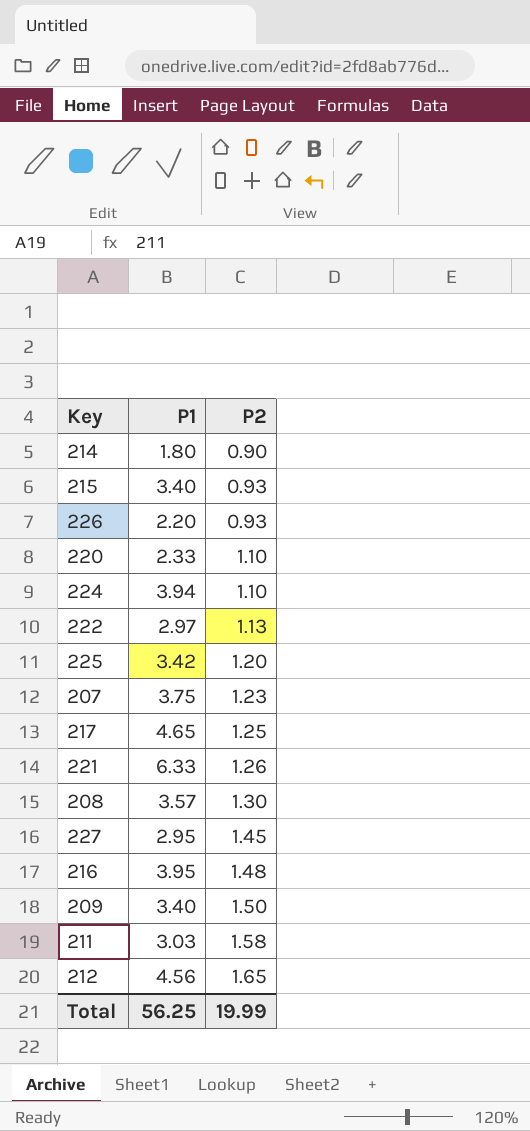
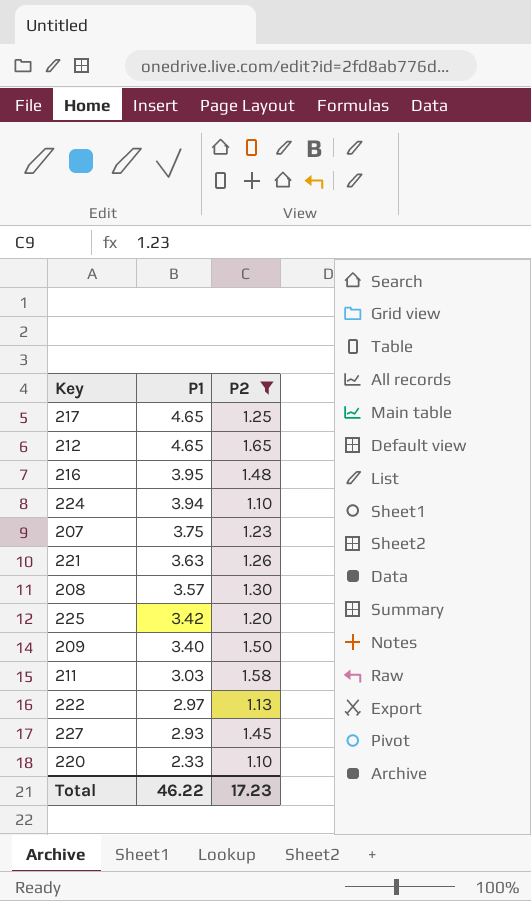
filter: none -> P2 >= 1.10
row order: P2 ascending -> P1 descending
212 | P1: 4.56 -> 4.65
221 | P1: 6.33 -> 3.63
227 | P1: 2.95 -> 2.93
Total | P1: 56.25 -> 46.22
Total | P2: 19.99 -> 17.23

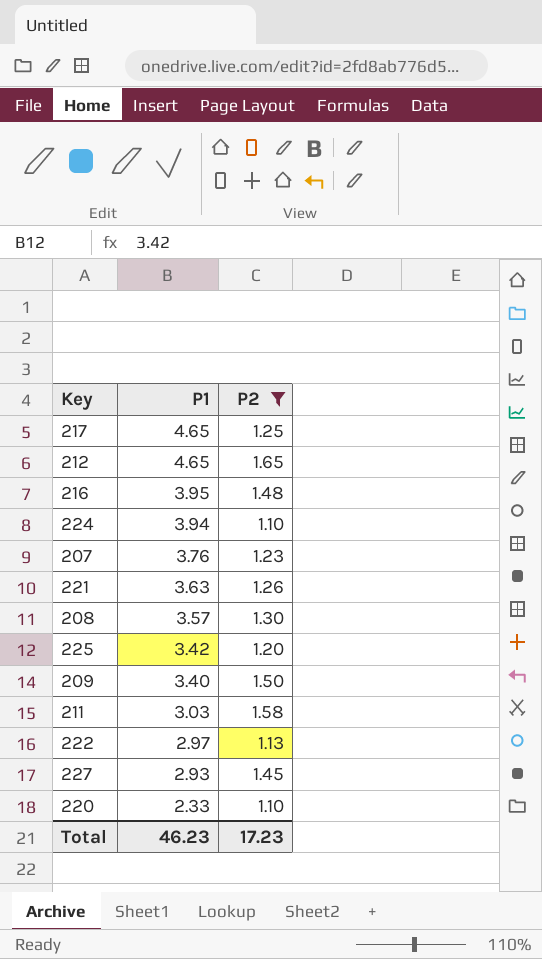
207 | P1: 3.75 -> 3.76
Total | P1: 46.22 -> 46.23

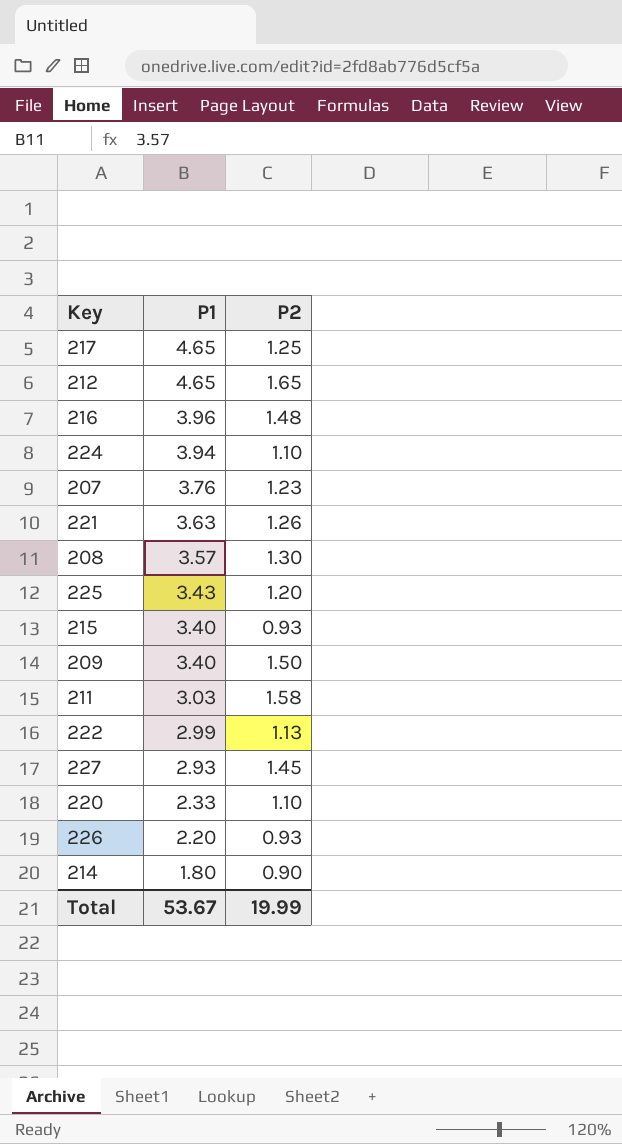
filter: P2 >= 1.10 -> none
216 | P1: 3.95 -> 3.96
225 | P1: 3.42 -> 3.43
222 | P1: 2.97 -> 2.99
Total | P1: 46.23 -> 53.67
Total | P2: 17.23 -> 19.99

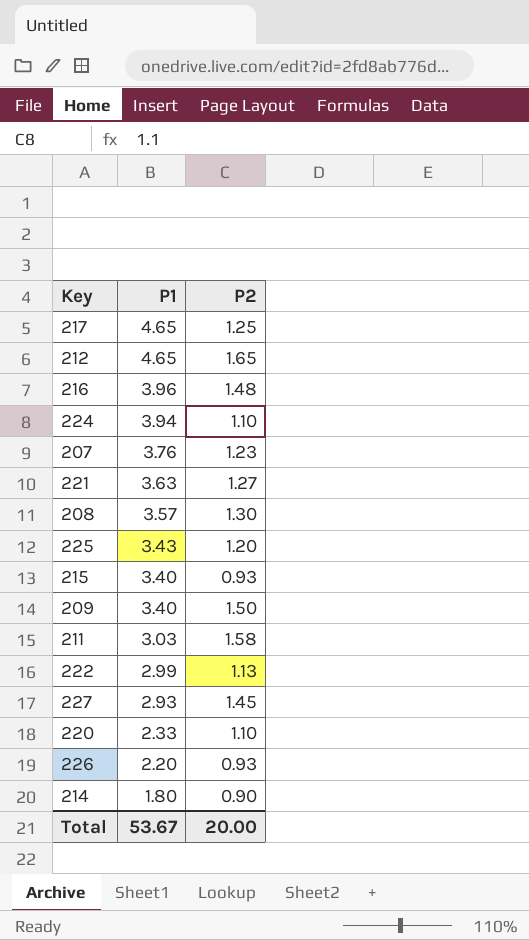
221 | P2: 1.26 -> 1.27
Total | P2: 19.99 -> 20.00

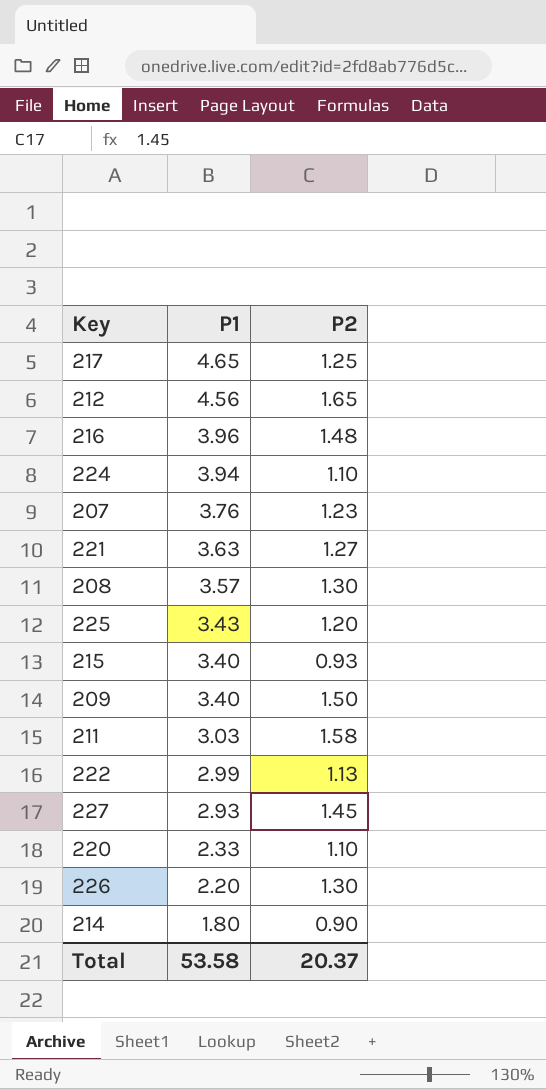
212 | P1: 4.65 -> 4.56
226 | P2: 0.93 -> 1.30
Total | P1: 53.67 -> 53.58
Total | P2: 20.00 -> 20.37

